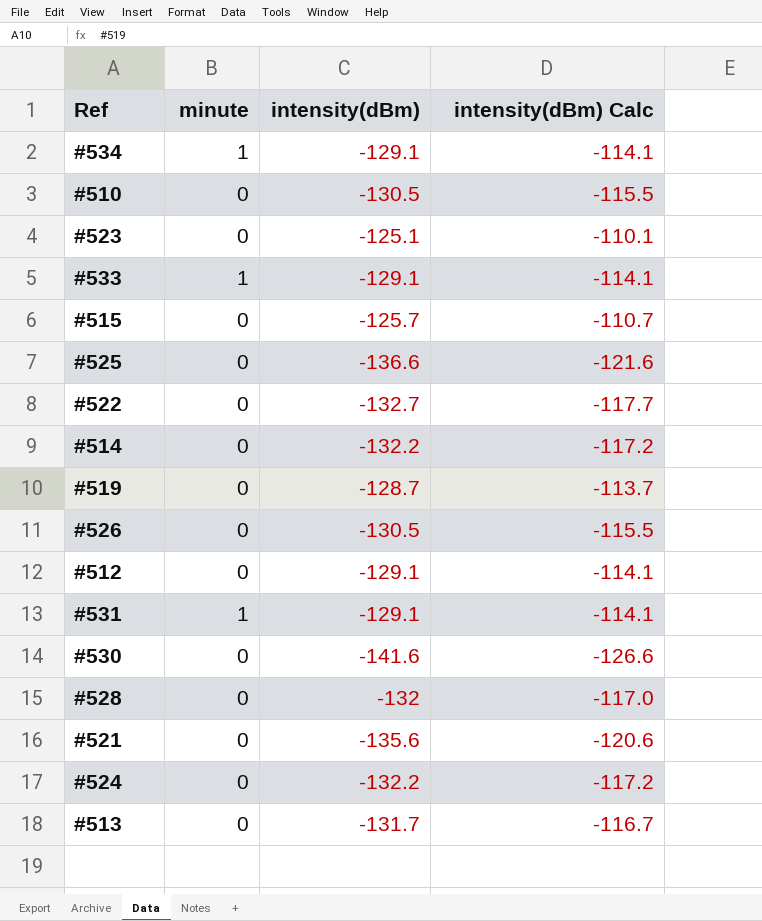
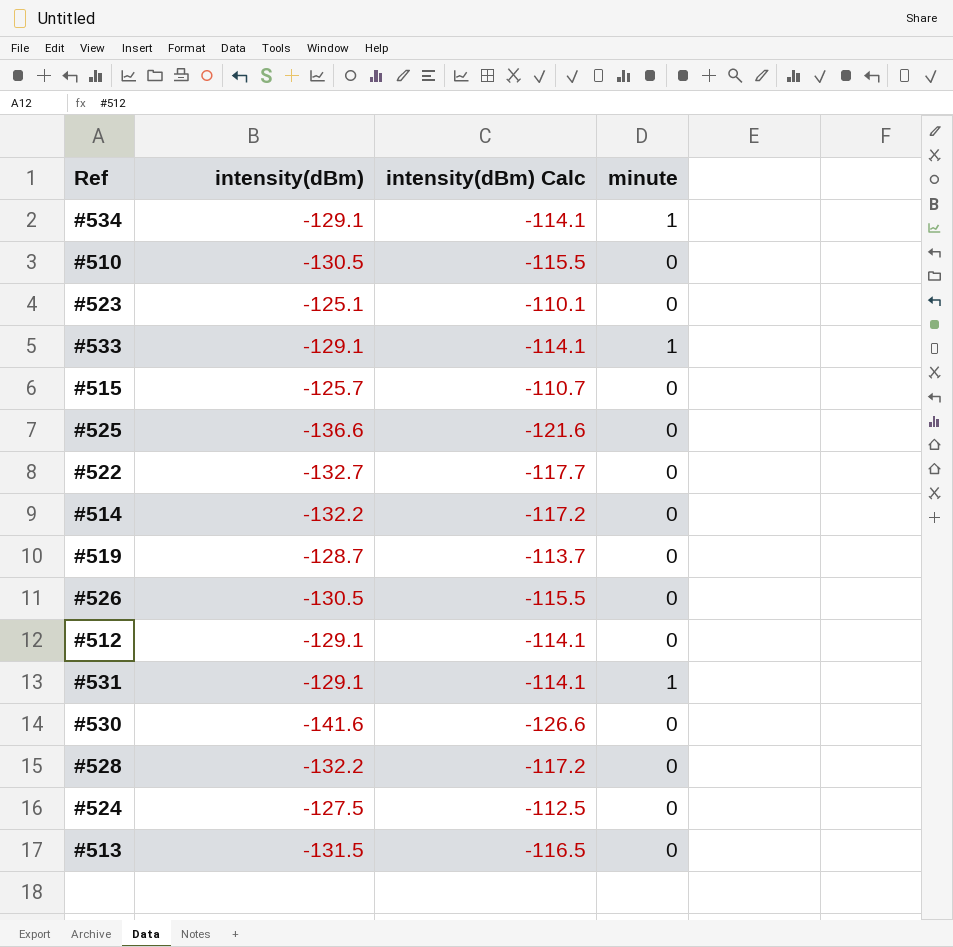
column minute | position: 2 -> 4
row #521: 0 | -135.6 | -120.6 -> none
#528 | intensity(dBm): -132 -> -132.2
#528 | intensity(dBm) Calc: -117.0 -> -117.2
#524 | intensity(dBm): -132.2 -> -127.5
#524 | intensity(dBm) Calc: -117.2 -> -112.5
#513 | intensity(dBm): -131.7 -> -131.5
#513 | intensity(dBm) Calc: -116.7 -> -116.5

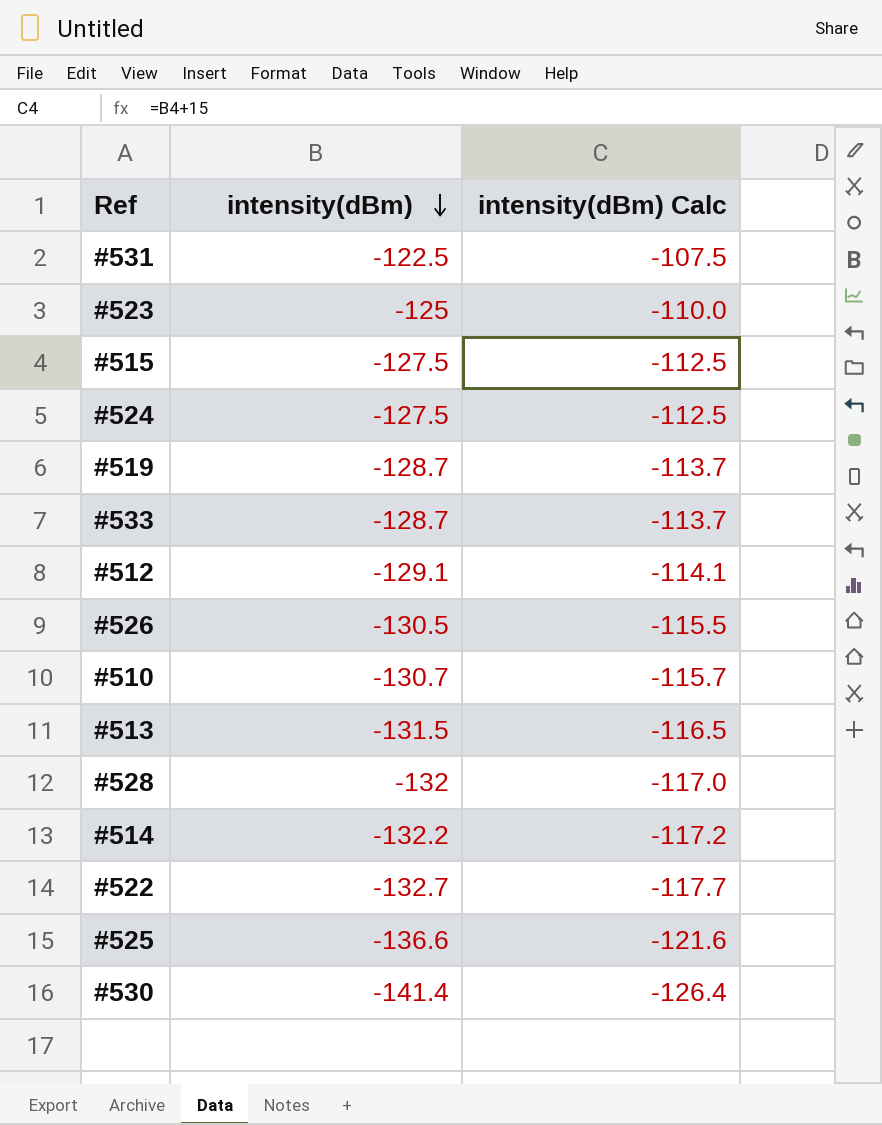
row order: none -> intensity(dBm) descending
column minute | position: 4 -> none
row #534: -129.1 | -114.1 | 1 -> none
#531 | intensity(dBm): -129.1 -> -122.5
#531 | intensity(dBm) Calc: -114.1 -> -107.5
#523 | intensity(dBm): -125.1 -> -125
#523 | intensity(dBm) Calc: -110.1 -> -110.0
#515 | intensity(dBm): -125.7 -> -127.5
#515 | intensity(dBm) Calc: -110.7 -> -112.5
#533 | intensity(dBm): -129.1 -> -128.7
#533 | intensity(dBm) Calc: -114.1 -> -113.7
#510 | intensity(dBm): -130.5 -> -130.7
#510 | intensity(dBm) Calc: -115.5 -> -115.7
#528 | intensity(dBm): -132.2 -> -132
#528 | intensity(dBm) Calc: -117.2 -> -117.0
#530 | intensity(dBm): -141.6 -> -141.4
#530 | intensity(dBm) Calc: -126.6 -> -126.4

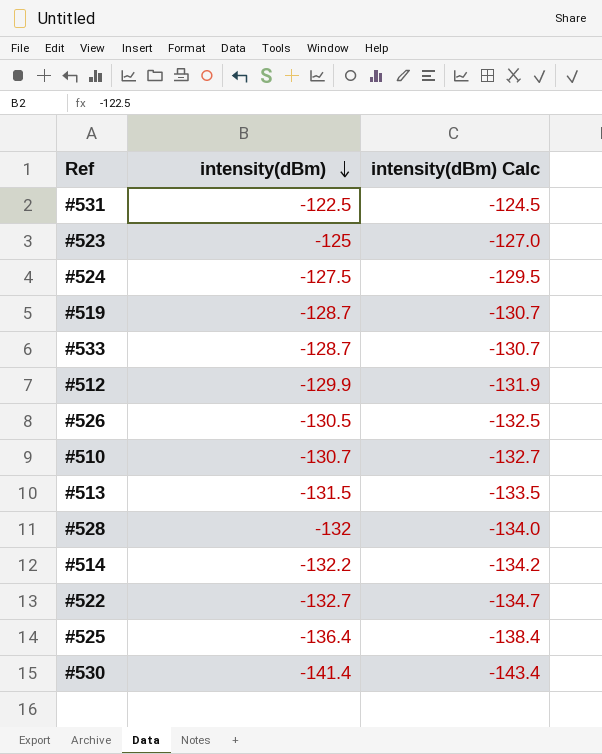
column intensity(dBm) Calc | formula: [intensity(dBm)] + 15 -> [intensity(dBm)] - 2
row #515: -127.5 | -112.5 -> none
#512 | intensity(dBm): -129.1 -> -129.9
#525 | intensity(dBm): -136.6 -> -136.4

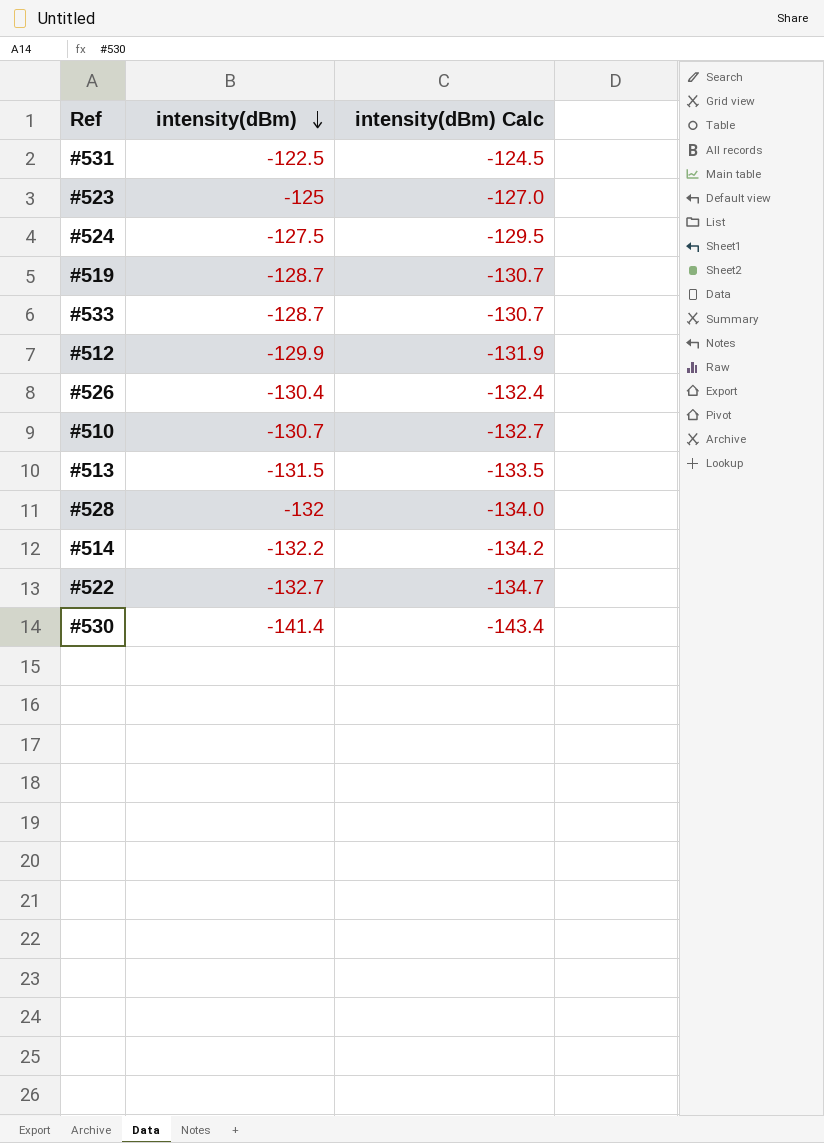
row #525: -136.4 | -138.4 -> none
#526 | intensity(dBm): -130.5 -> -130.4
#526 | intensity(dBm) Calc: -132.5 -> -132.4

